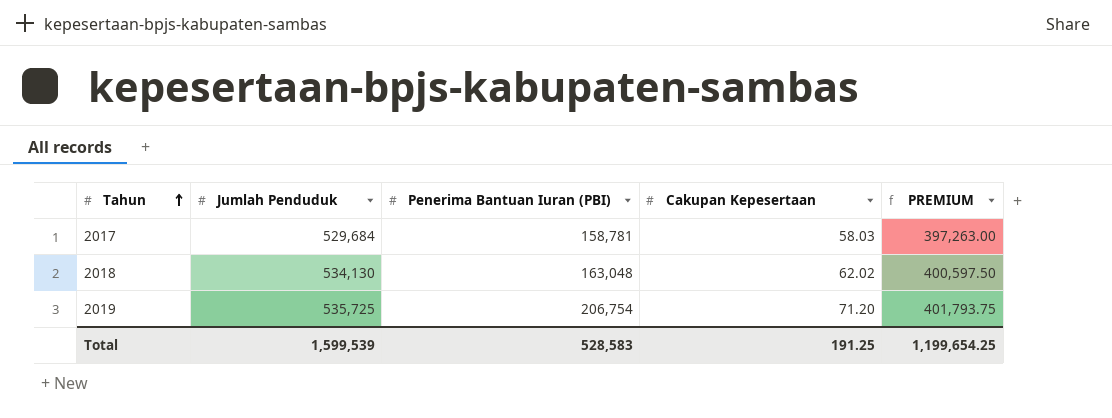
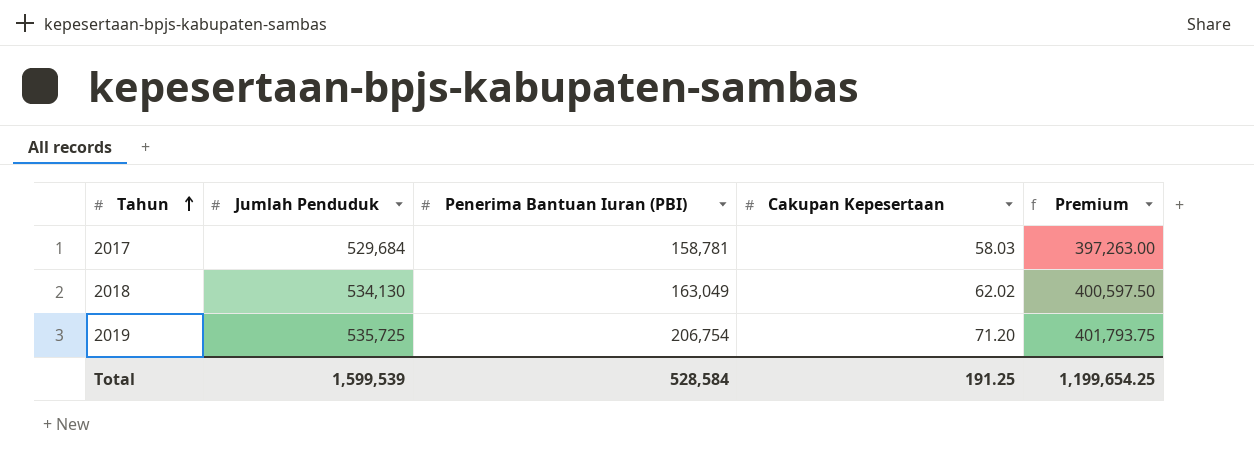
column name: PREMIUM -> Premium
2018 | Penerima Bantuan Iuran (PBI): 163,048 -> 163,049
Total | Penerima Bantuan Iuran (PBI): 528,583 -> 528,584

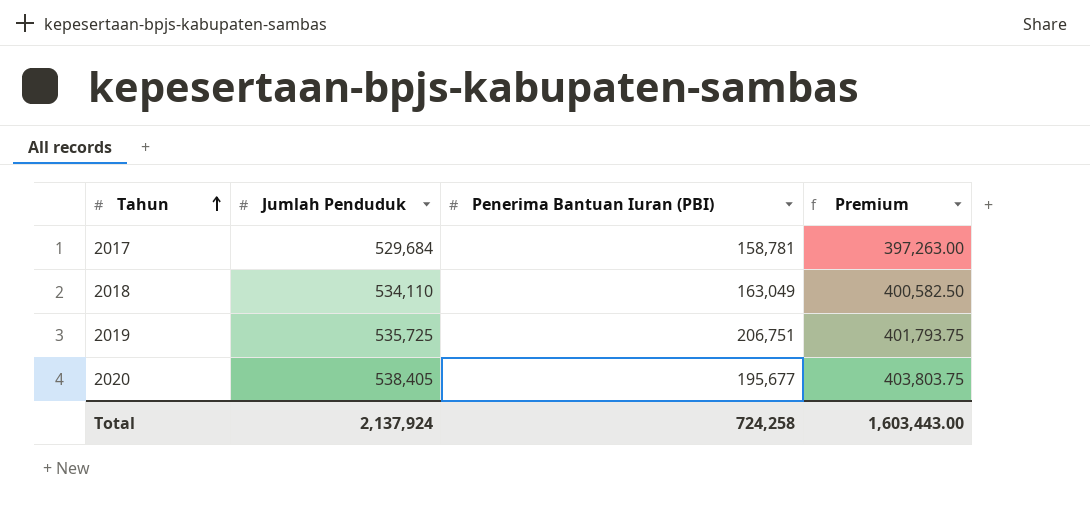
column Cakupan Kepesertaan | position: 4 -> none
2018 | Jumlah Penduduk: 534,130 -> 534,110
2018 | Premium: 400,597.50 -> 400,582.50
2019 | Penerima Bantuan Iuran (PBI): 206,754 -> 206,751
row 2020: none -> 538,405 | 195,677 | 403,803.75
Total | Jumlah Penduduk: 1,599,539 -> 2,137,924
Total | Penerima Bantuan Iuran (PBI): 528,584 -> 724,258
Total | Premium: 1,199,654.25 -> 1,603,443.00

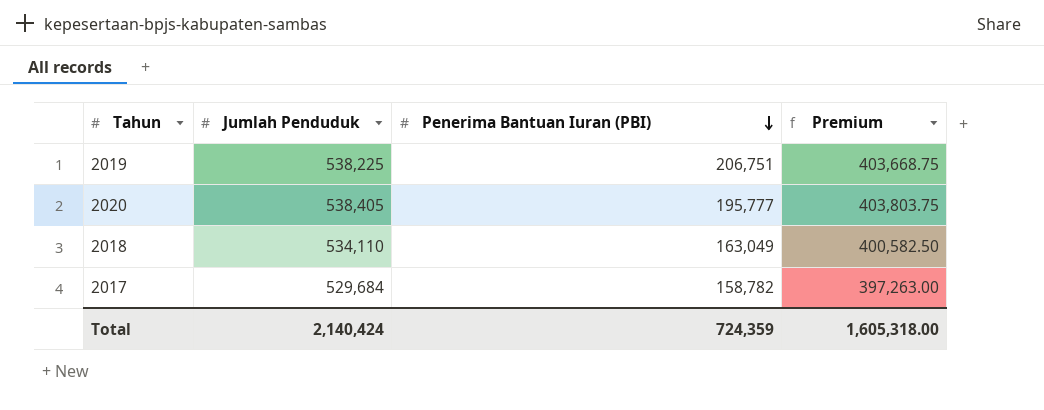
row order: Tahun ascending -> Penerima Bantuan Iuran (PBI) descending
2019 | Jumlah Penduduk: 535,725 -> 538,225
2019 | Premium: 401,793.75 -> 403,668.75
2020 | Penerima Bantuan Iuran (PBI): 195,677 -> 195,777
2017 | Penerima Bantuan Iuran (PBI): 158,781 -> 158,782
Total | Jumlah Penduduk: 2,137,924 -> 2,140,424
Total | Penerima Bantuan Iuran (PBI): 724,258 -> 724,359
Total | Premium: 1,603,443.00 -> 1,605,318.00

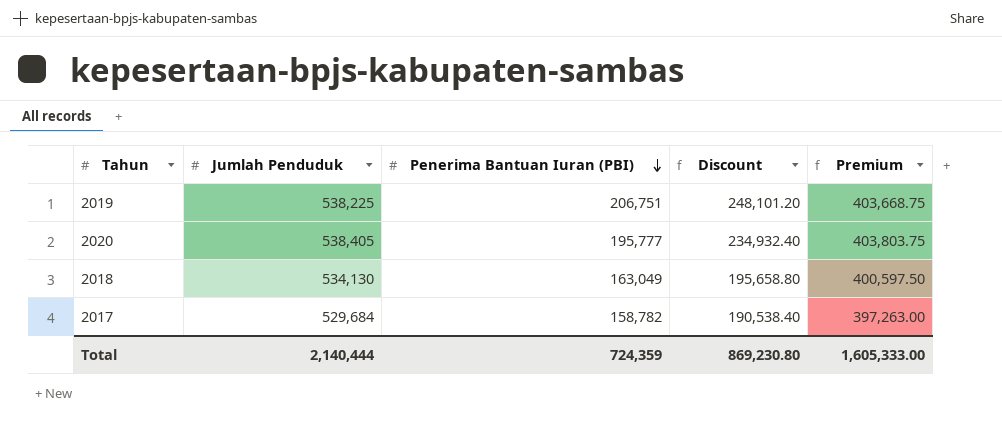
column Discount | formula: none -> [Penerima Bantuan Iuran (PBI)] * 1.2
2018 | Jumlah Penduduk: 534,110 -> 534,130
2018 | Premium: 400,582.50 -> 400,597.50
Total | Jumlah Penduduk: 2,140,424 -> 2,140,444
Total | Premium: 1,605,318.00 -> 1,605,333.00

